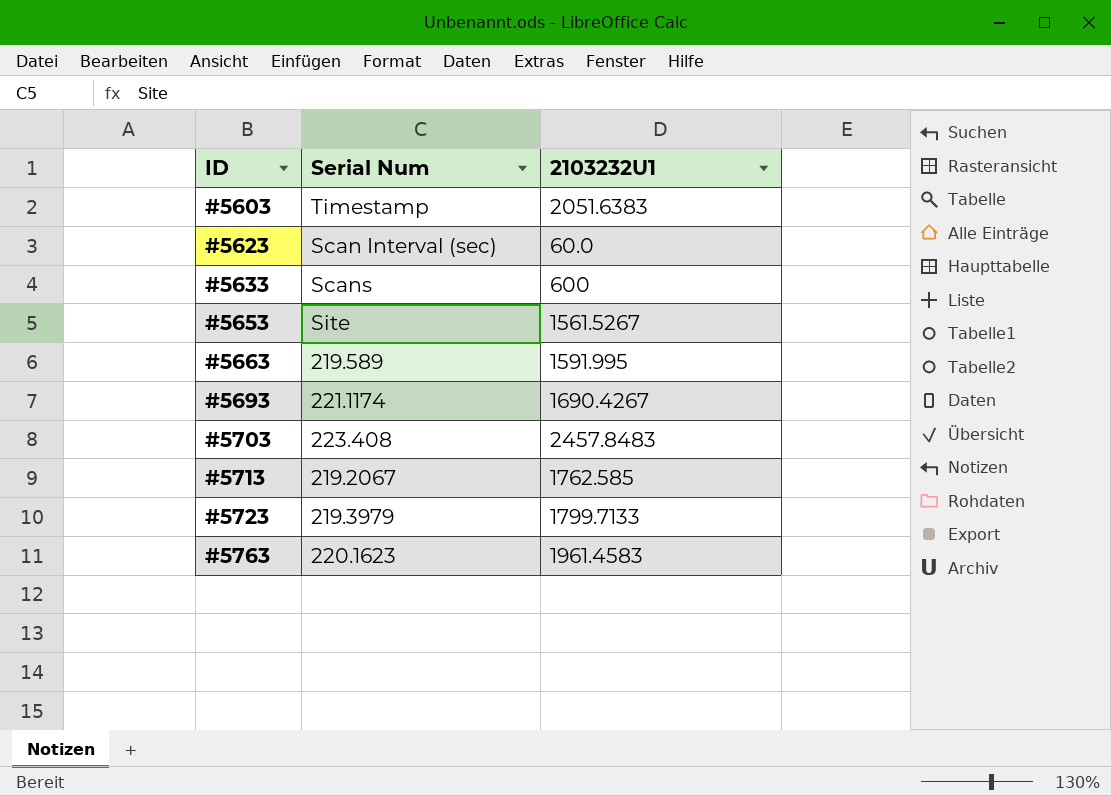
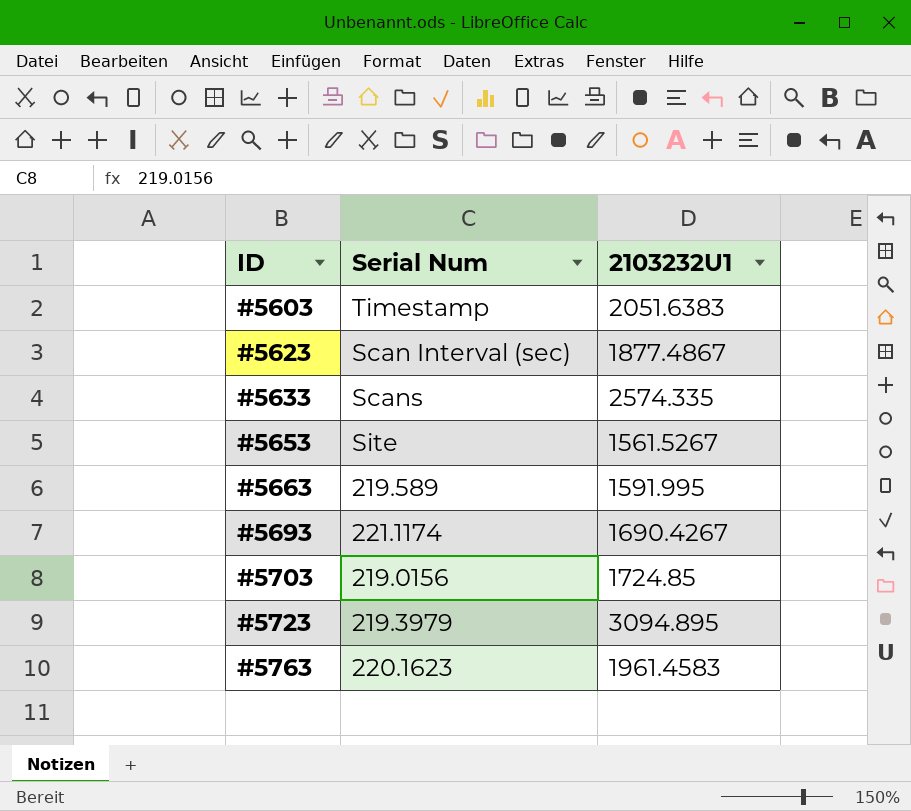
row #5713: 219.2067 | 1762.585 -> none
#5623 | 2103232U1: 60.0 -> 1877.4867
#5633 | 2103232U1: 600 -> 2574.335
#5703 | Serial Num: 223.408 -> 219.0156
#5703 | 2103232U1: 2457.8483 -> 1724.85
#5723 | 2103232U1: 1799.7133 -> 3094.895

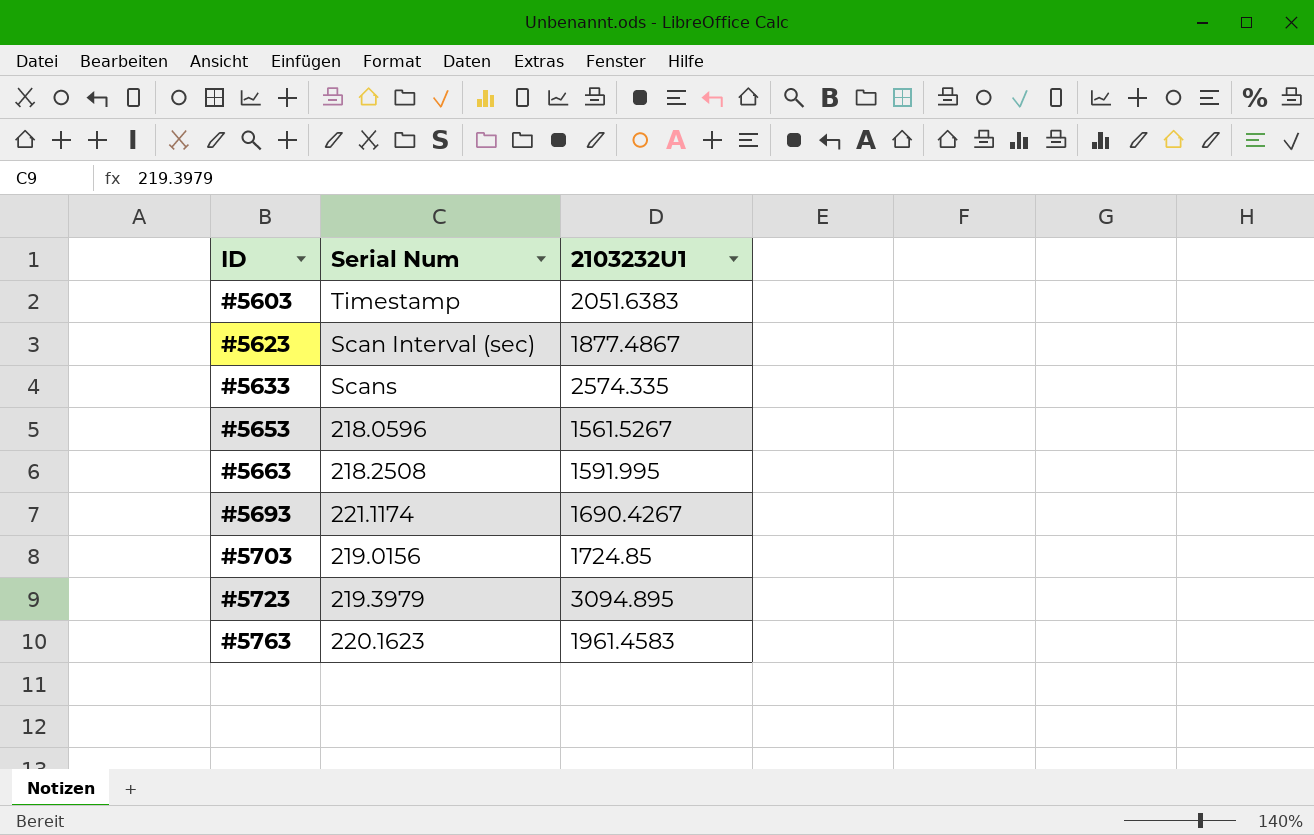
#5653 | Serial Num: Site -> 218.0596
#5663 | Serial Num: 219.589 -> 218.2508

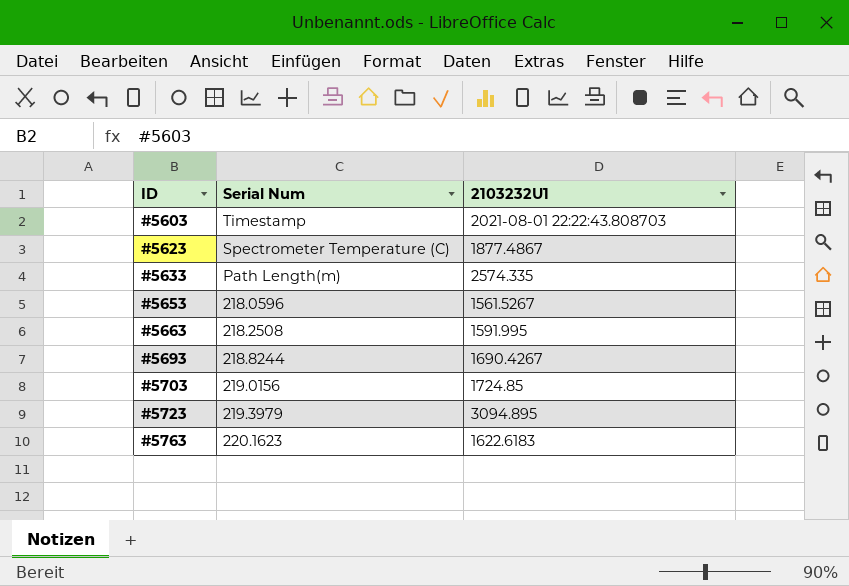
#5603 | 2103232U1: 2051.6383 -> 2021-08-01 22:22:43.808703
#5623 | Serial Num: Scan Interval (sec) -> Spectrometer Temperature (C)
#5633 | Serial Num: Scans -> Path Length(m)
#5693 | Serial Num: 221.1174 -> 218.8244
#5763 | 2103232U1: 1961.4583 -> 1622.6183

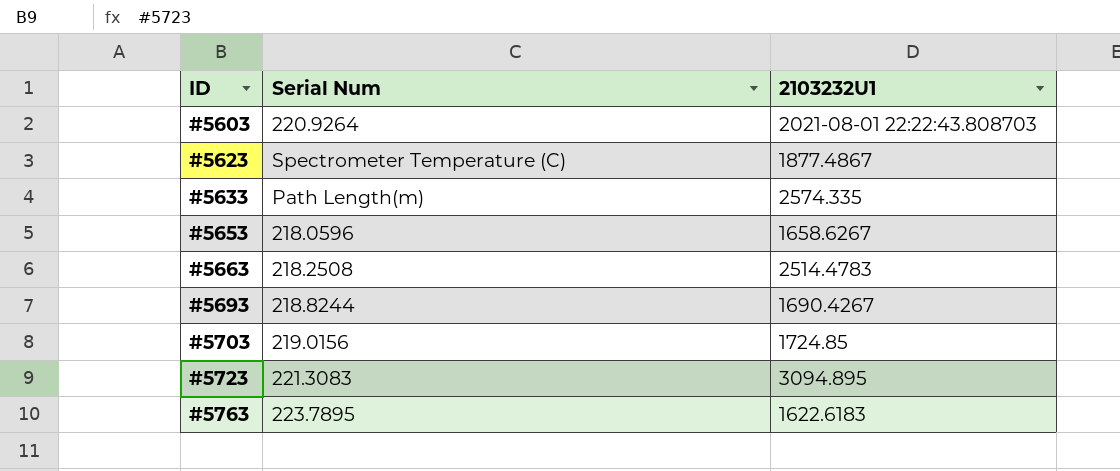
#5603 | Serial Num: Timestamp -> 220.9264
#5653 | 2103232U1: 1561.5267 -> 1658.6267
#5663 | 2103232U1: 1591.995 -> 2514.4783
#5723 | Serial Num: 219.3979 -> 221.3083
#5763 | Serial Num: 220.1623 -> 223.7895

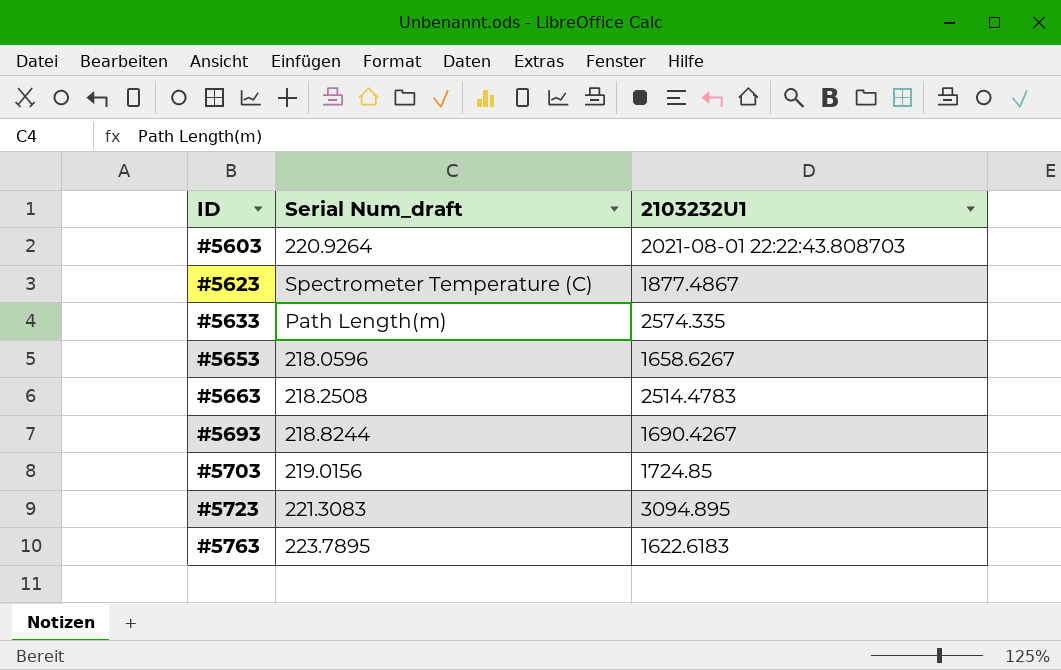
column name: Serial Num -> Serial Num_draft

